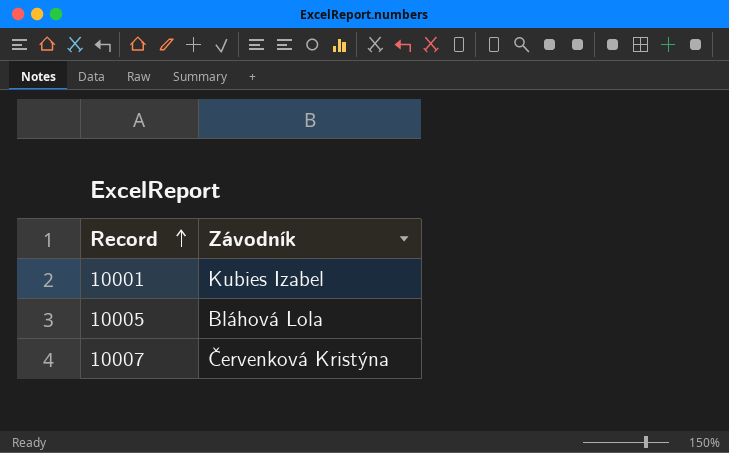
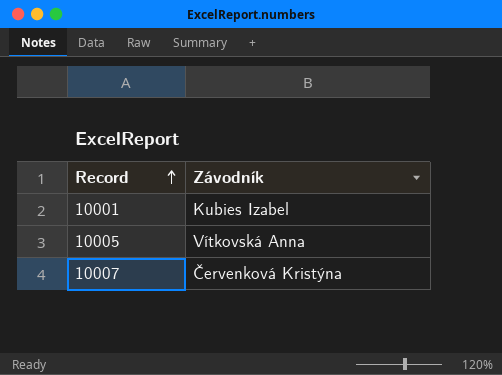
10005 | Závodník: Bláhová Lola -> Vítkovská Anna

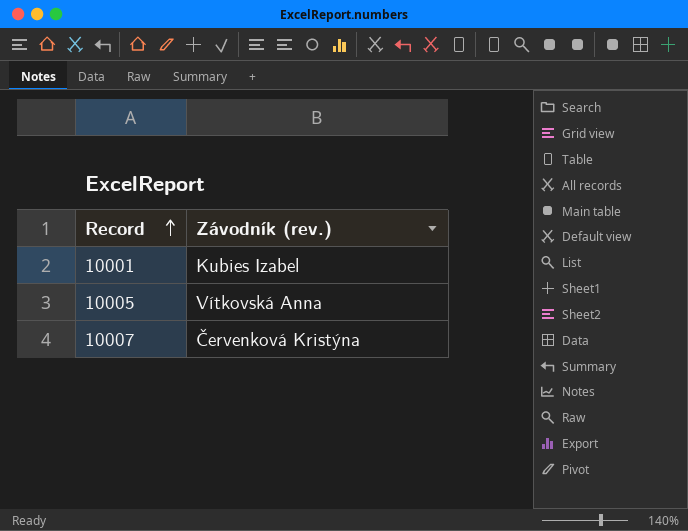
column name: Závodník -> Závodník (rev.)

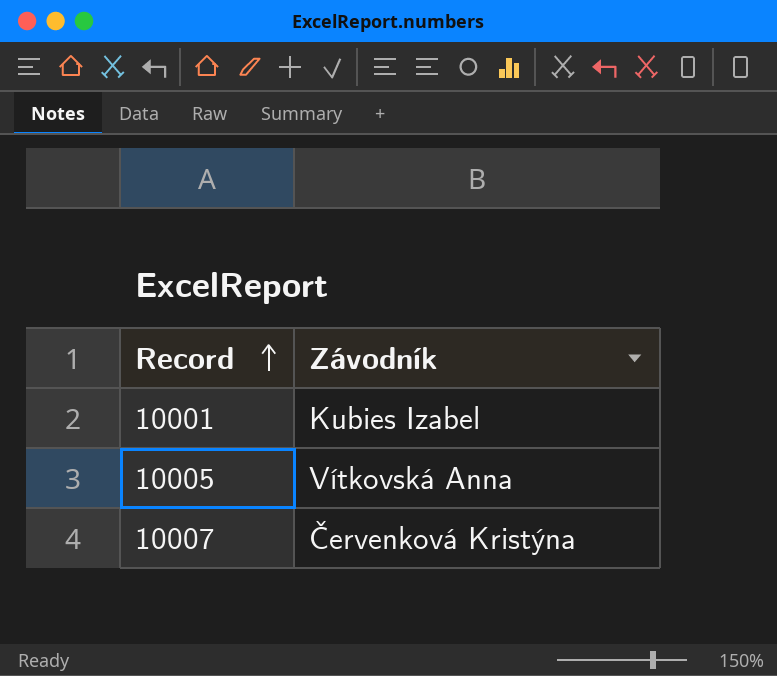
column name: Závodník (rev.) -> Závodník

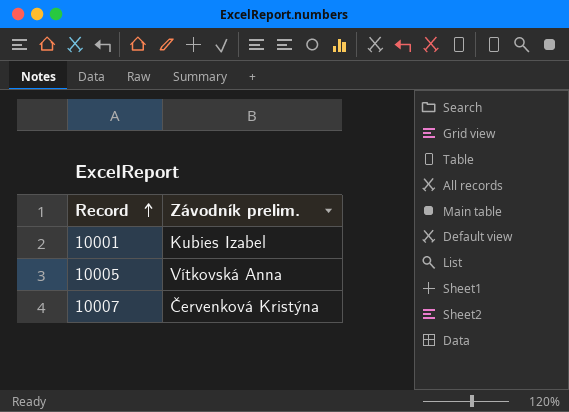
column name: Závodník -> Závodník prelim.

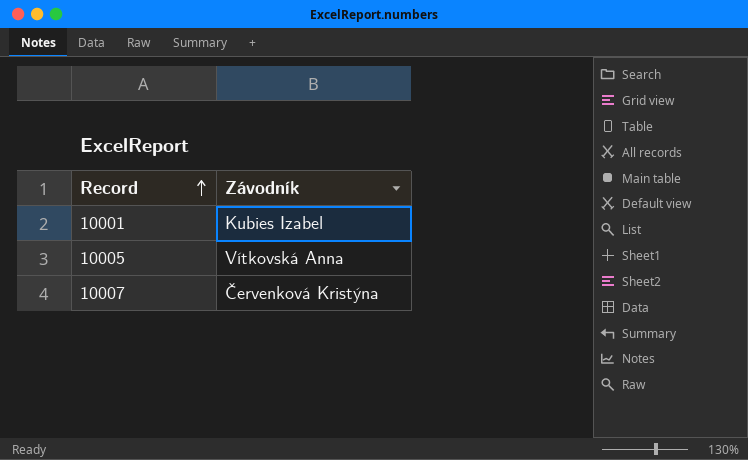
column name: Závodník prelim. -> Závodník

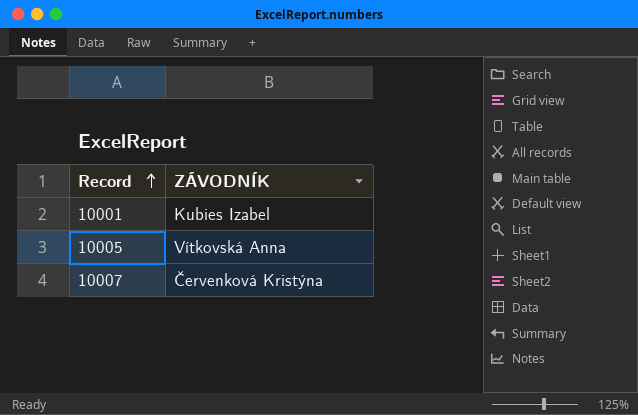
column name: Závodník -> ZÁVODNÍK

